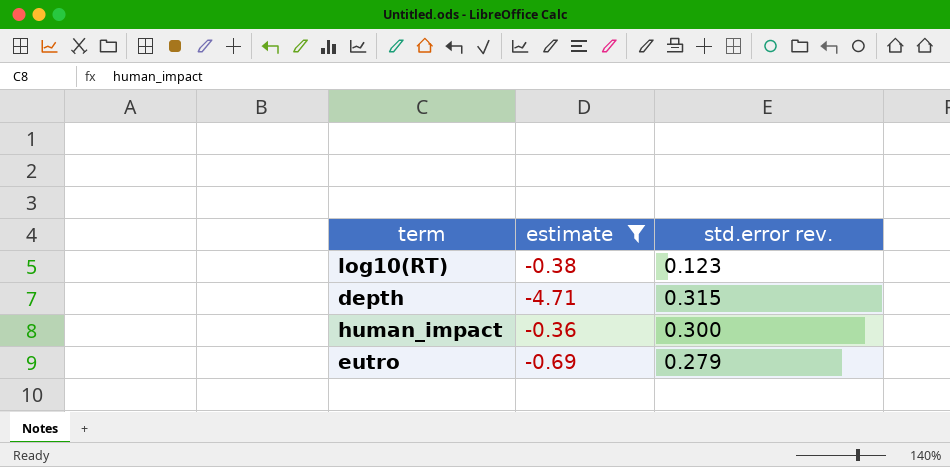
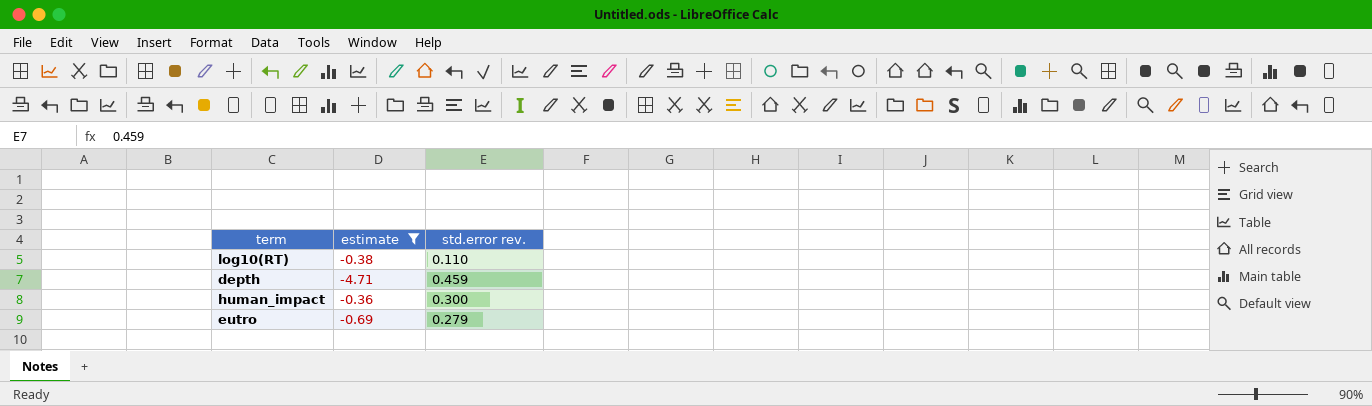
log10(RT) | std.error rev.: 0.123 -> 0.110
depth | std.error rev.: 0.315 -> 0.459

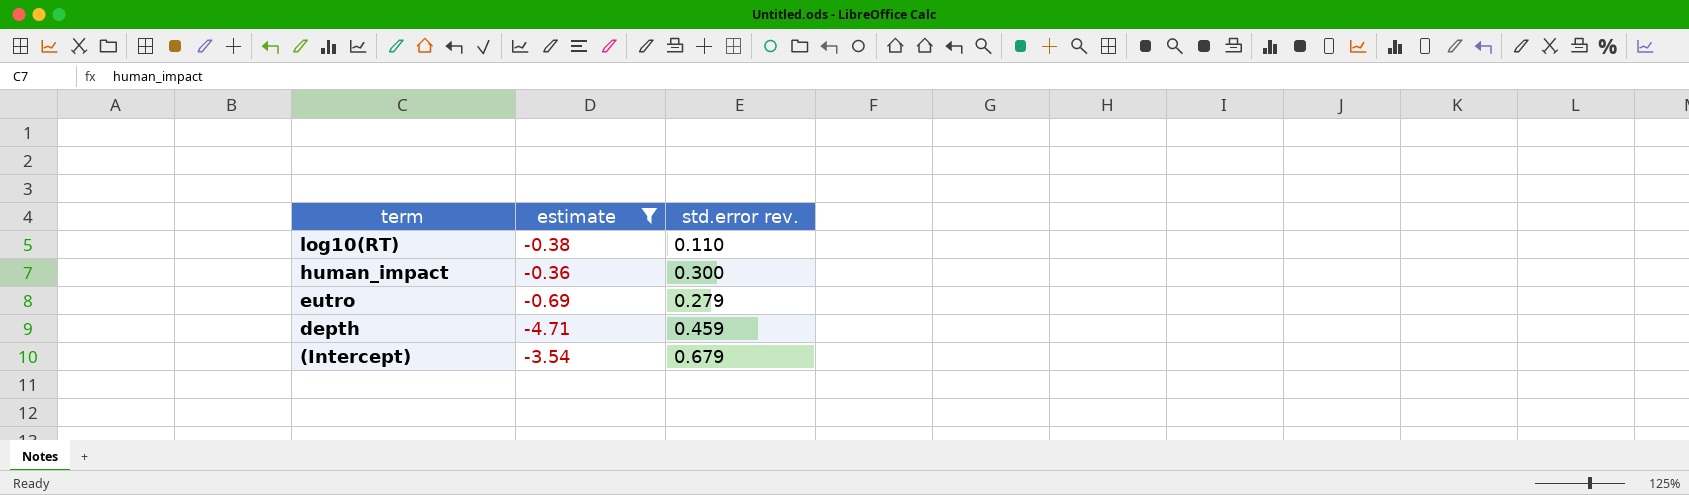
row order: none -> term descending
row (Intercept): none -> -3.54 | 0.679

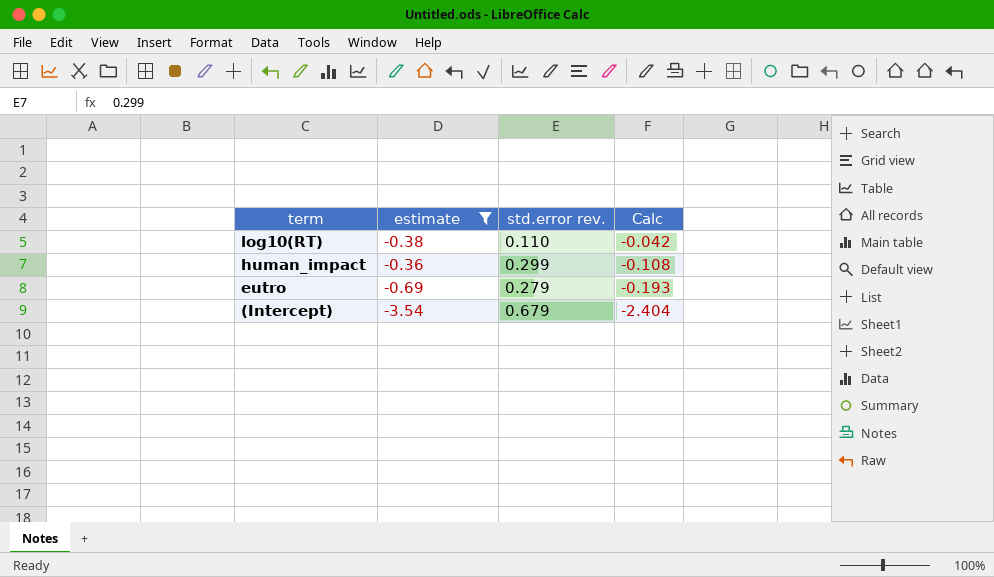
column Calc | formula: none -> [estimate] * [std.error rev.]
row depth: -4.71 | 0.459 -> none
human_impact | std.error rev.: 0.300 -> 0.299

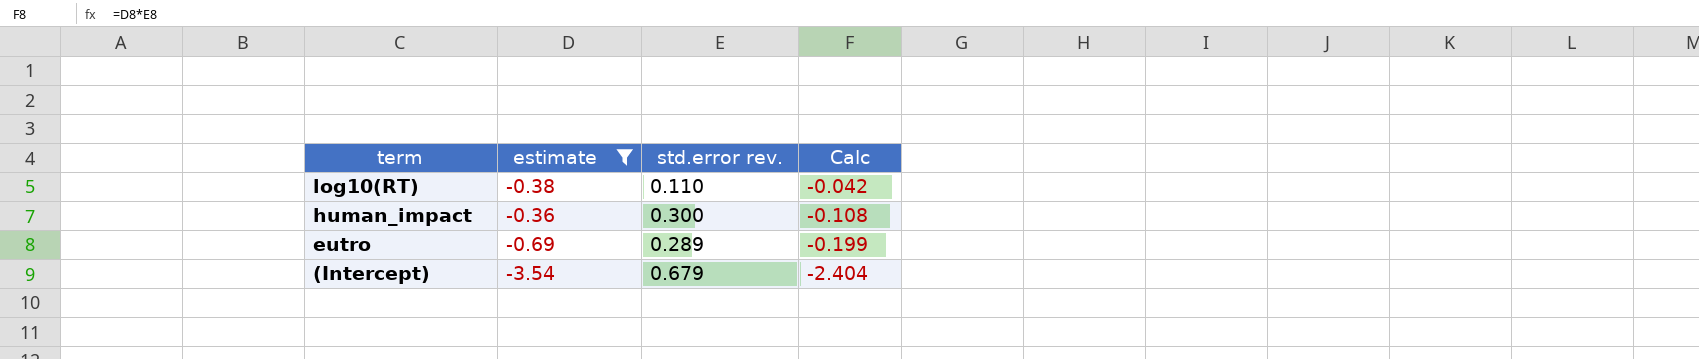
human_impact | std.error rev.: 0.299 -> 0.300
eutro | std.error rev.: 0.279 -> 0.289
eutro | Calc: -0.193 -> -0.199

